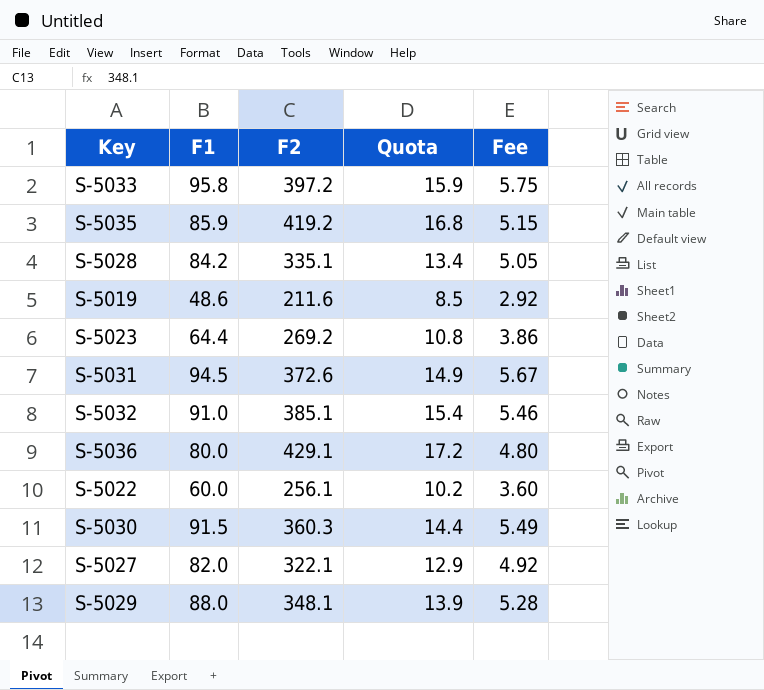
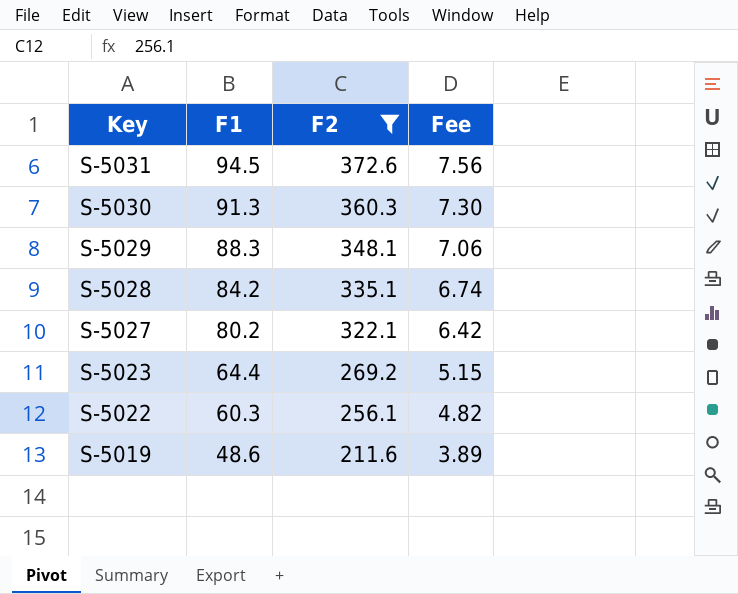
filter: none -> F2 <= 372.6
row order: none -> Key descending
column Quota | formula: [F2] * 0.04 -> none
column Fee | formula: [F1] * 0.06 -> [F1] * 0.08
S-5030 | F1: 91.5 -> 91.3
S-5029 | F1: 88.0 -> 88.3
S-5027 | F1: 82.0 -> 80.2
S-5022 | F1: 60.0 -> 60.3

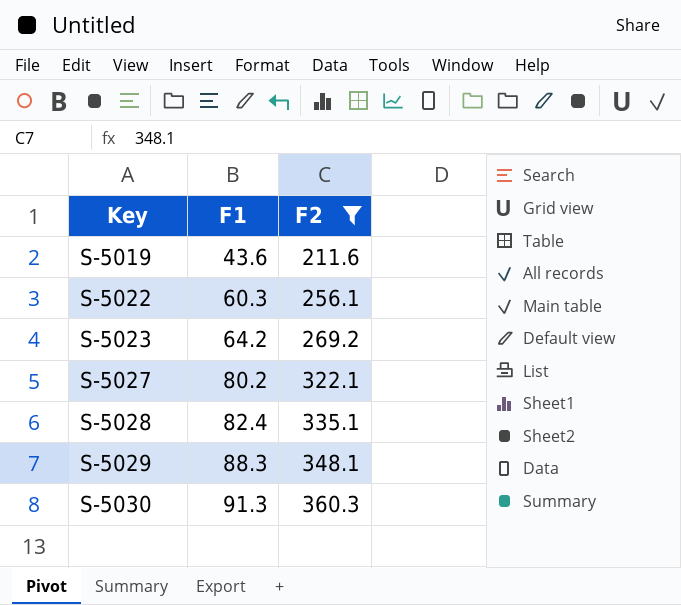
row order: Key descending -> Key ascending
column Fee | formula: [F1] * 0.08 -> none
row S-5031: 94.5 | 372.6 | 7.56 -> none
S-5019 | F1: 48.6 -> 43.6
S-5023 | F1: 64.4 -> 64.2
S-5028 | F1: 84.2 -> 82.4

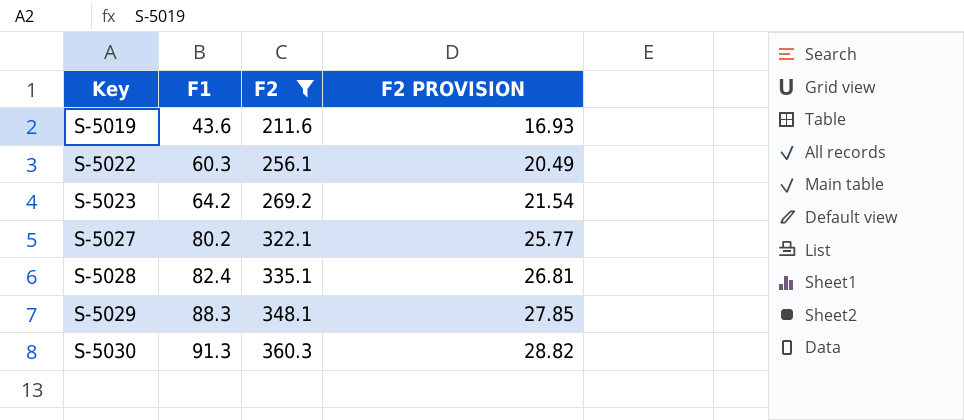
column F2 PROVISION | formula: none -> [F2] * 0.08

